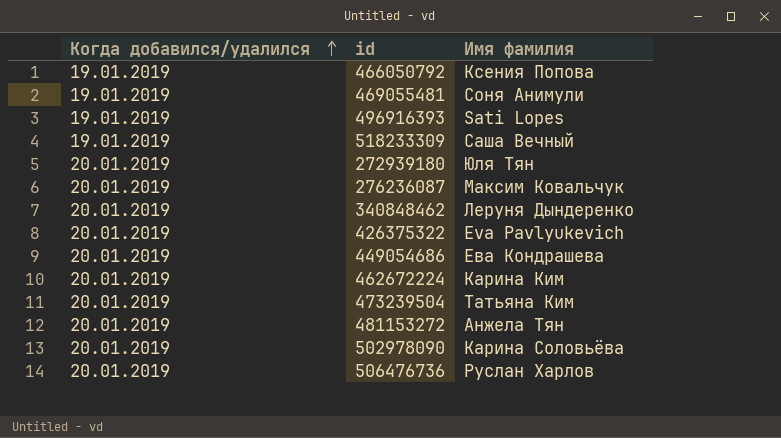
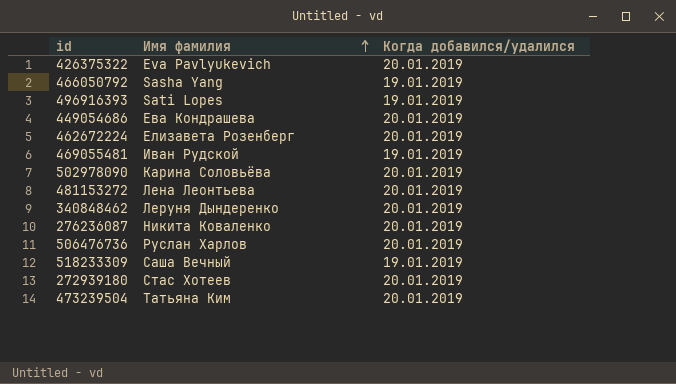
row order: Когда добавился/удалился ascending -> Имя фамилия ascending
column Когда добавился/удалился | position: 1 -> 3
466050792 | Имя фамилия: Ксения Попова -> Sasha Yang
462672224 | Имя фамилия: Карина Ким -> Елизавета Розенберг
469055481 | Имя фамилия: Соня Анимули -> Иван Рудской
481153272 | Имя фамилия: Анжела Тян -> Лена Леонтьева
276236087 | Имя фамилия: Максим Ковальчук -> Никита Коваленко
272939180 | Имя фамилия: Юля Тян -> Стас Хотеев

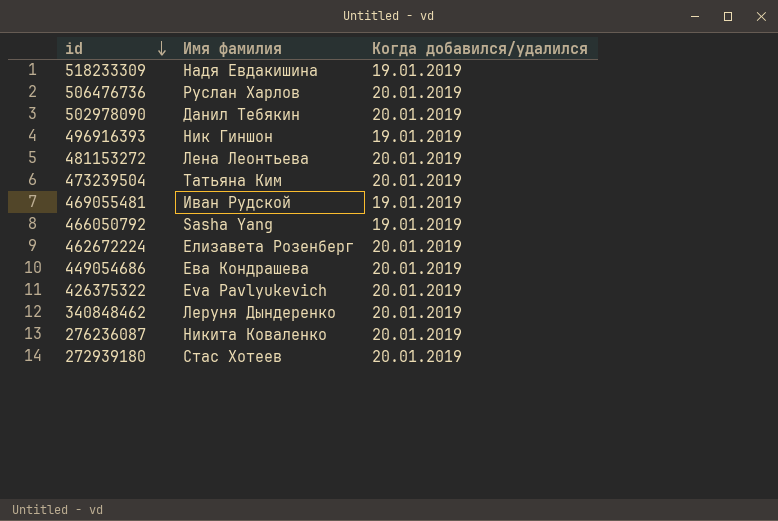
row order: Имя фамилия ascending -> id descending
518233309 | Имя фамилия: Саша Вечный -> Надя Евдакишина
502978090 | Имя фамилия: Карина Соловьёва -> Данил Тебякин
496916393 | Имя фамилия: Sati Lopes -> Ник Гиншон

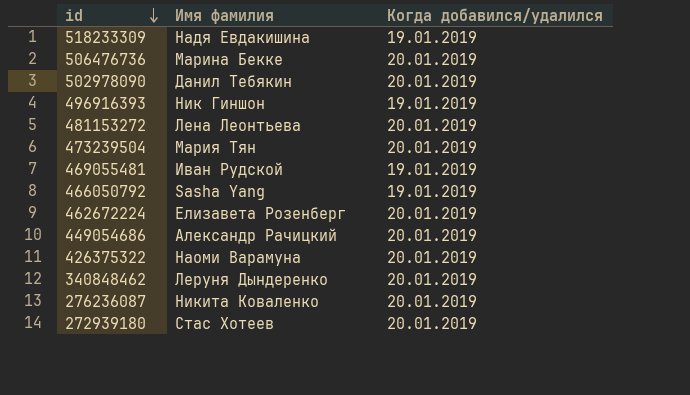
506476736 | Имя фамилия: Руслан Харлов -> Марина Бекке
473239504 | Имя фамилия: Татьяна Ким -> Мария Тян
449054686 | Имя фамилия: Ева Кондрашева -> Александр Рачицкий
426375322 | Имя фамилия: Eva Pavlyukevich -> Наоми Варамуна

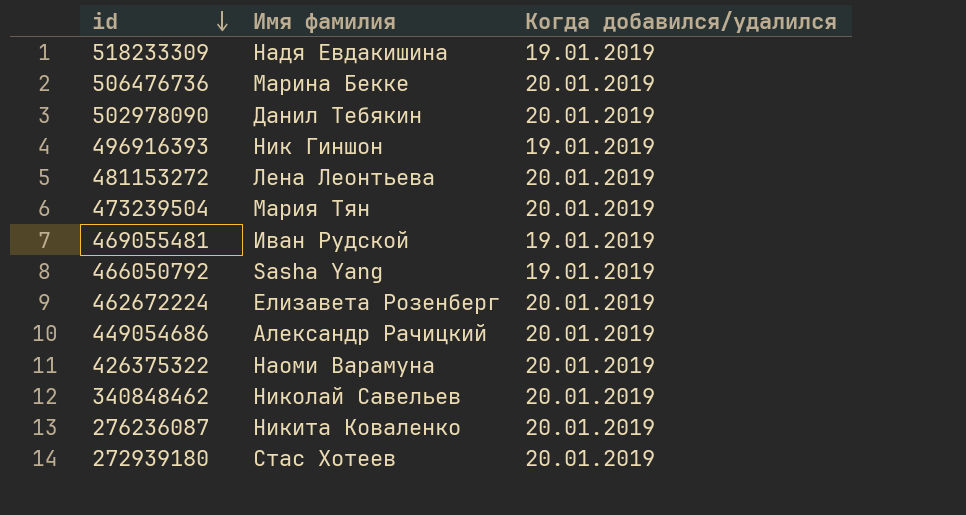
340848462 | Имя фамилия: Леруня Дындеренко -> Николай Савельев

